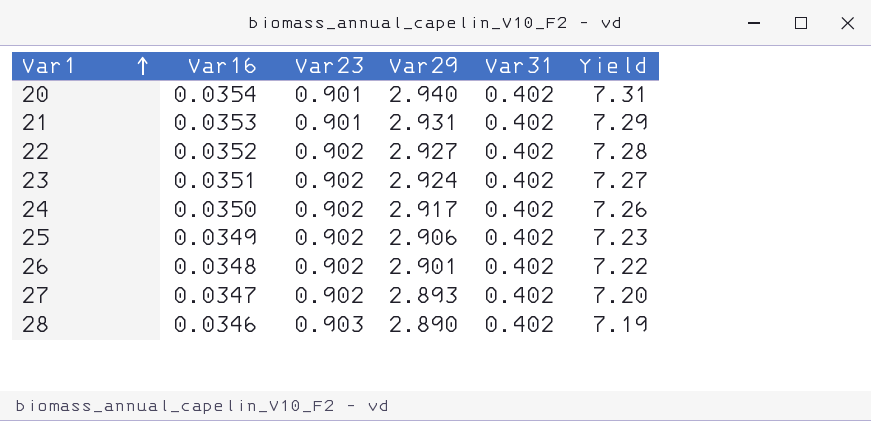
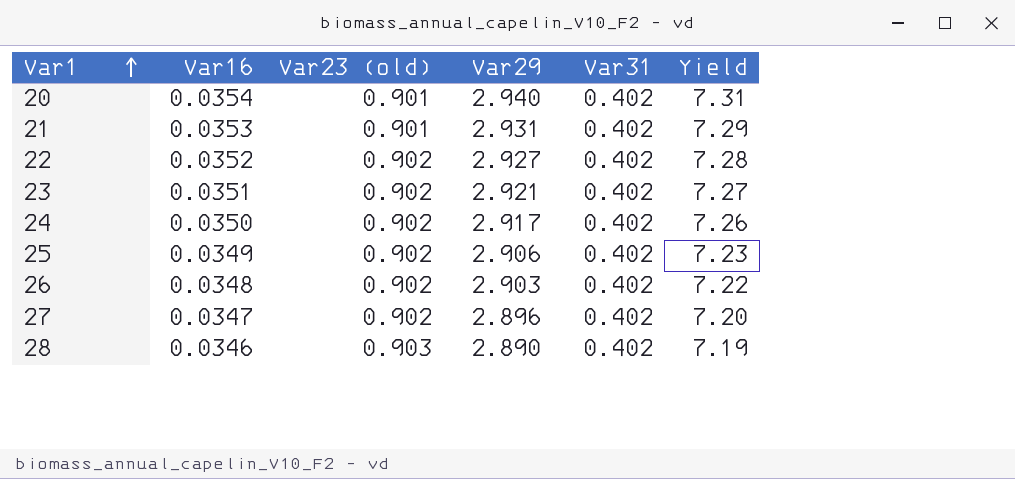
column name: Var23 -> Var23 (old)
23 | Var29: 2.924 -> 2.921
26 | Var29: 2.901 -> 2.903
27 | Var29: 2.893 -> 2.896

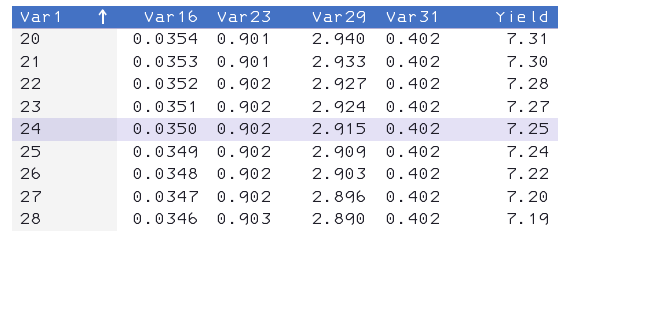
column name: Var23 (old) -> Var23
21 | Var29: 2.931 -> 2.933
21 | Yield: 7.29 -> 7.30
23 | Var29: 2.921 -> 2.924
24 | Var29: 2.917 -> 2.915
24 | Yield: 7.26 -> 7.25
25 | Var29: 2.906 -> 2.909
25 | Yield: 7.23 -> 7.24

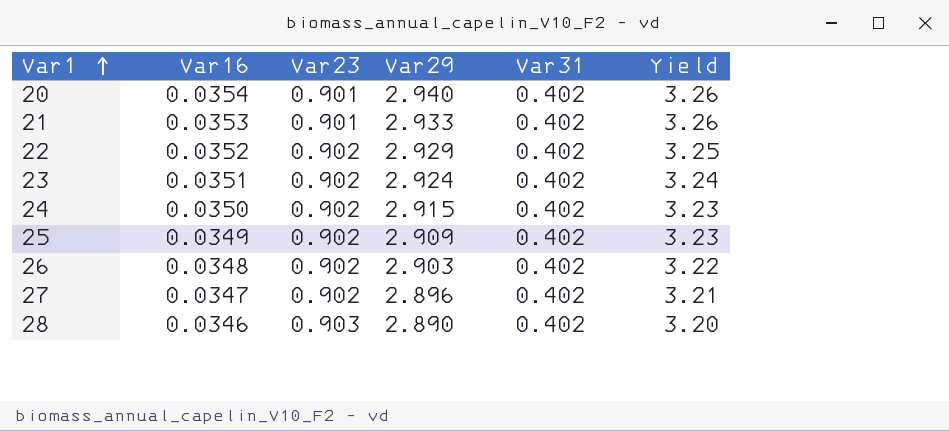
column Yield | formula: [Var29] / [Var31] -> [Var29] / [Var23]
22 | Var29: 2.927 -> 2.929

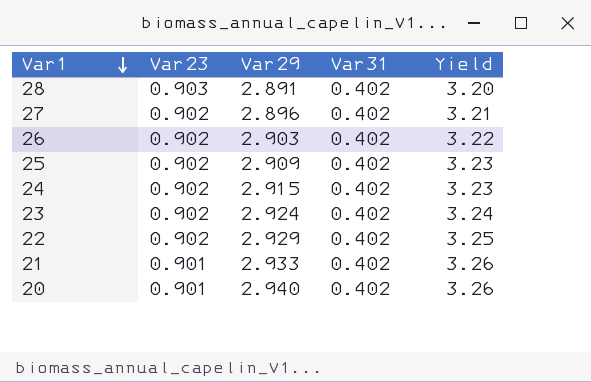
row order: Var1 ascending -> Var1 descending
column Var16 | position: 2 -> none
28 | Var29: 2.890 -> 2.891

